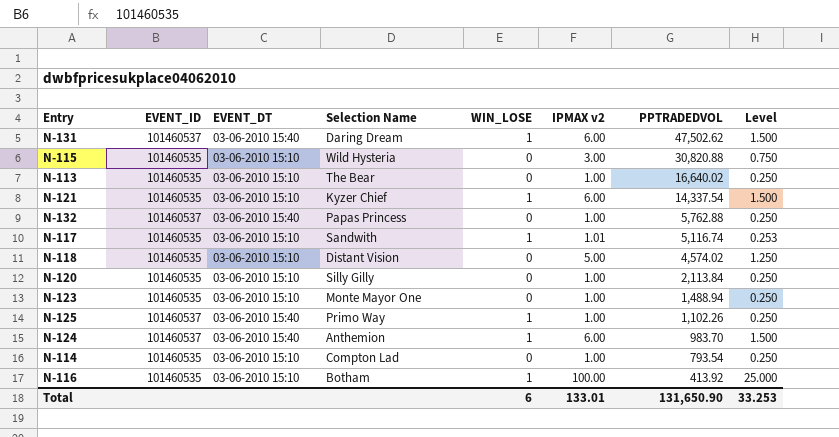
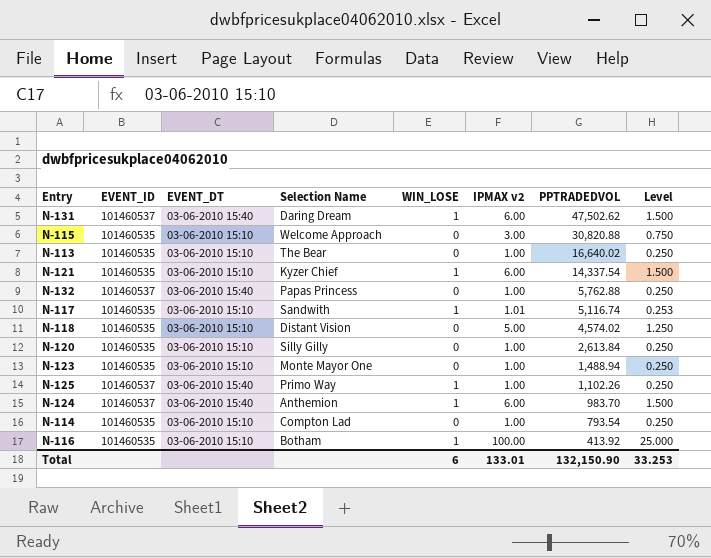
N-115 | Selection Name: Wild Hysteria -> Welcome Approach
N-120 | PPTRADEDVOL: 2,113.84 -> 2,613.84
Total | PPTRADEDVOL: 131,650.90 -> 132,150.90

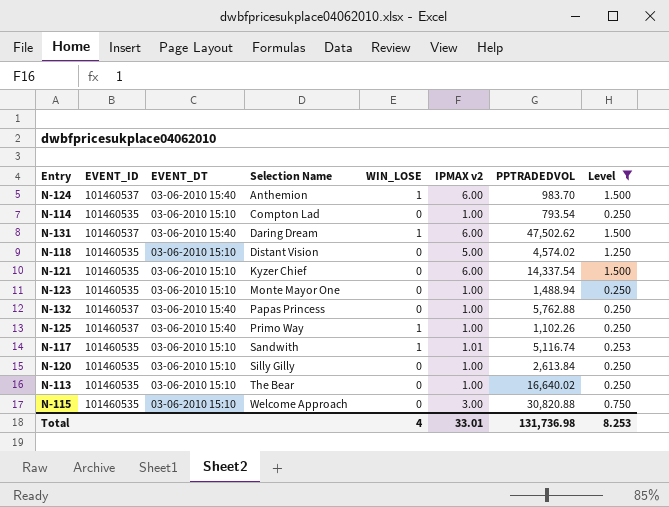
filter: none -> Level != 25.000
row order: PPTRADEDVOL descending -> Selection Name ascending
N-121 | WIN_LOSE: 1 -> 0
Total | WIN_LOSE: 6 -> 4
Total | IPMAX v2: 133.01 -> 33.01
Total | PPTRADEDVOL: 132,150.90 -> 131,736.98
Total | Level: 33.253 -> 8.253

